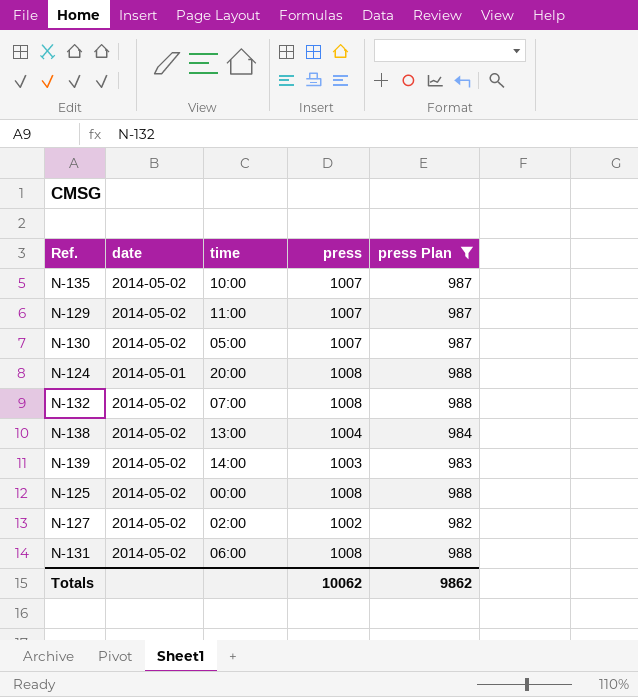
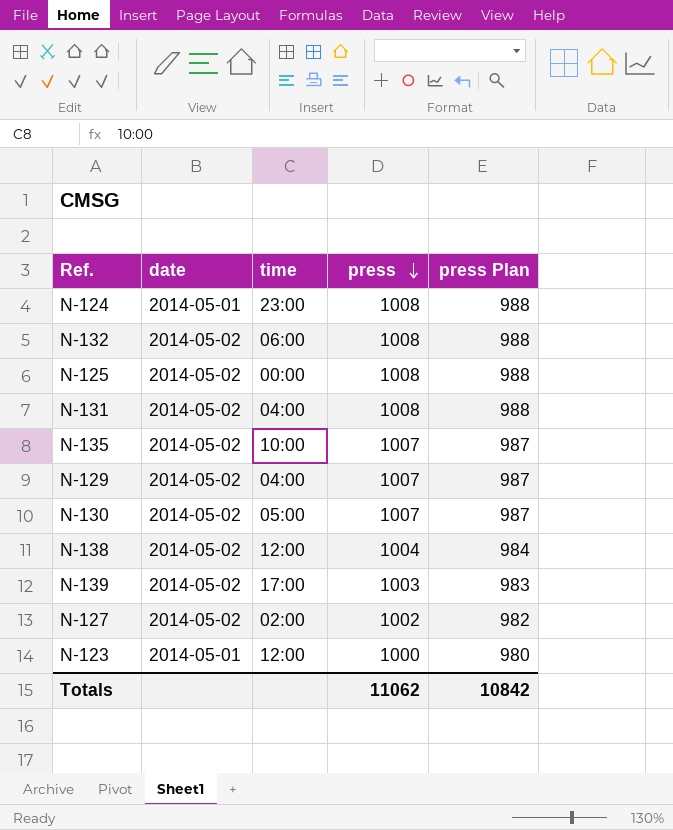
filter: press Plan != 980 -> none
row order: none -> press descending
N-124 | time: 20:00 -> 23:00
N-132 | time: 07:00 -> 06:00
N-131 | time: 06:00 -> 04:00
N-129 | time: 11:00 -> 04:00
N-138 | time: 13:00 -> 12:00
N-139 | time: 14:00 -> 17:00
Totals | press: 10062 -> 11062
Totals | press Plan: 9862 -> 10842

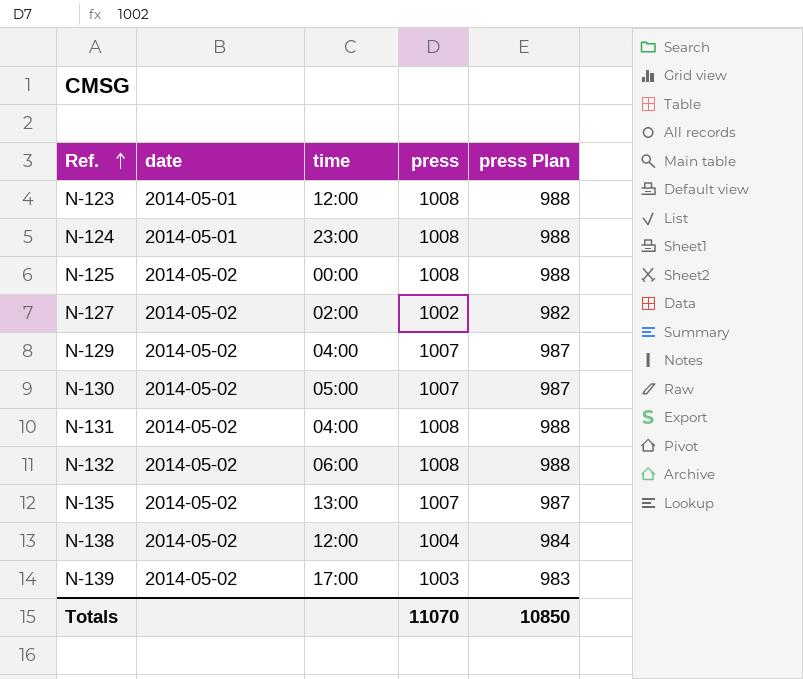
row order: press descending -> Ref. ascending
N-123 | press: 1000 -> 1008
N-123 | press Plan: 980 -> 988
N-135 | time: 10:00 -> 13:00
Totals | press: 11062 -> 11070
Totals | press Plan: 10842 -> 10850

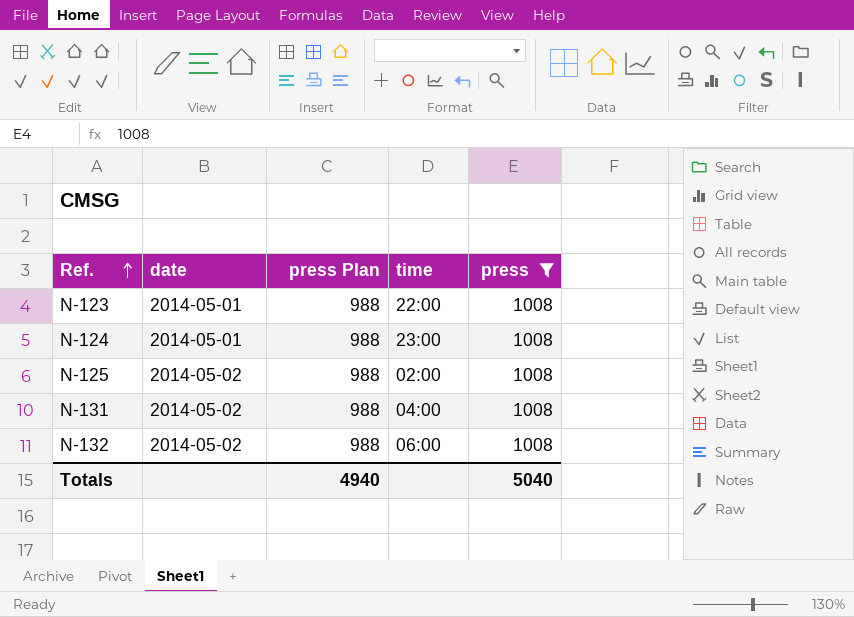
filter: none -> press = 1008
column press Plan | position: 5 -> 3
N-123 | time: 12:00 -> 22:00
N-125 | time: 00:00 -> 02:00
Totals | press Plan: 10850 -> 4940
Totals | press: 11070 -> 5040

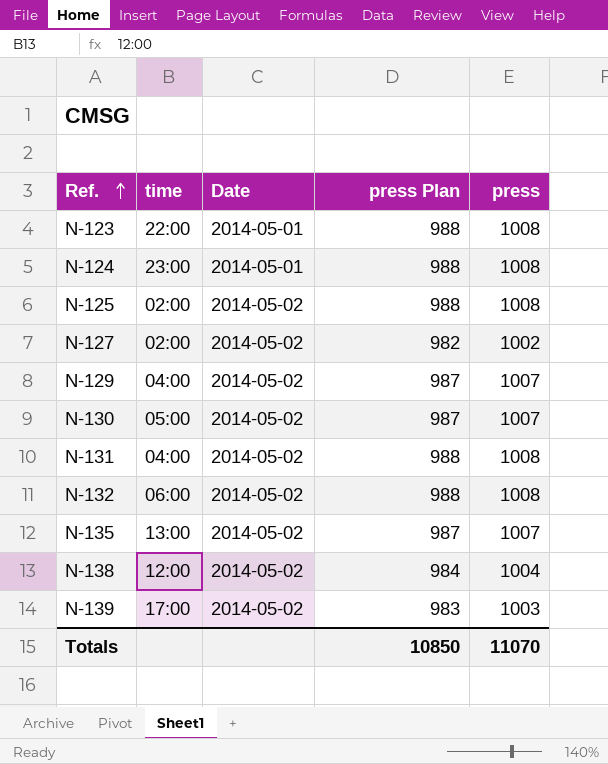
filter: press = 1008 -> none
column time | position: 4 -> 2
column name: date -> Date
Totals | press Plan: 4940 -> 10850
Totals | press: 5040 -> 11070

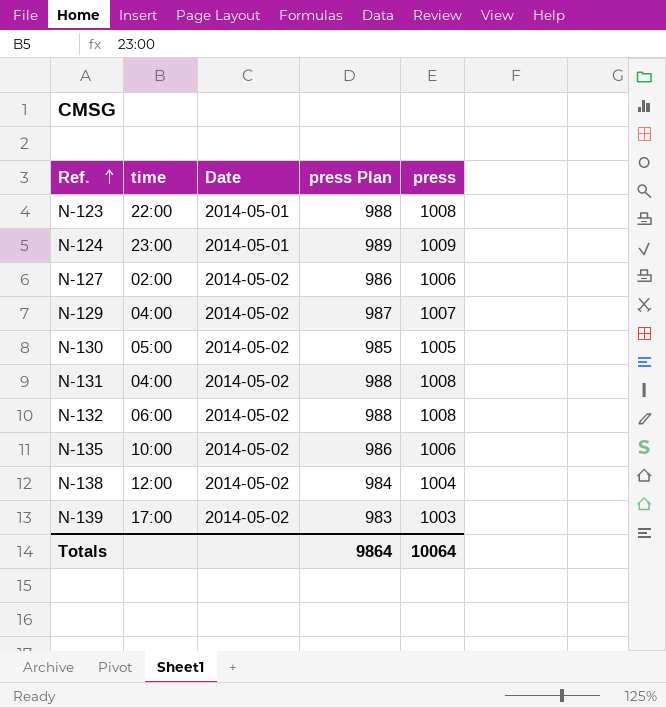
row N-125: 02:00 | 2014-05-02 | 988 | 1008 -> none
N-124 | press Plan: 988 -> 989
N-124 | press: 1008 -> 1009
N-127 | press Plan: 982 -> 986
N-127 | press: 1002 -> 1006
N-130 | press Plan: 987 -> 985
N-130 | press: 1007 -> 1005
N-135 | time: 13:00 -> 10:00
N-135 | press Plan: 987 -> 986
N-135 | press: 1007 -> 1006
Totals | press Plan: 10850 -> 9864
Totals | press: 11070 -> 10064

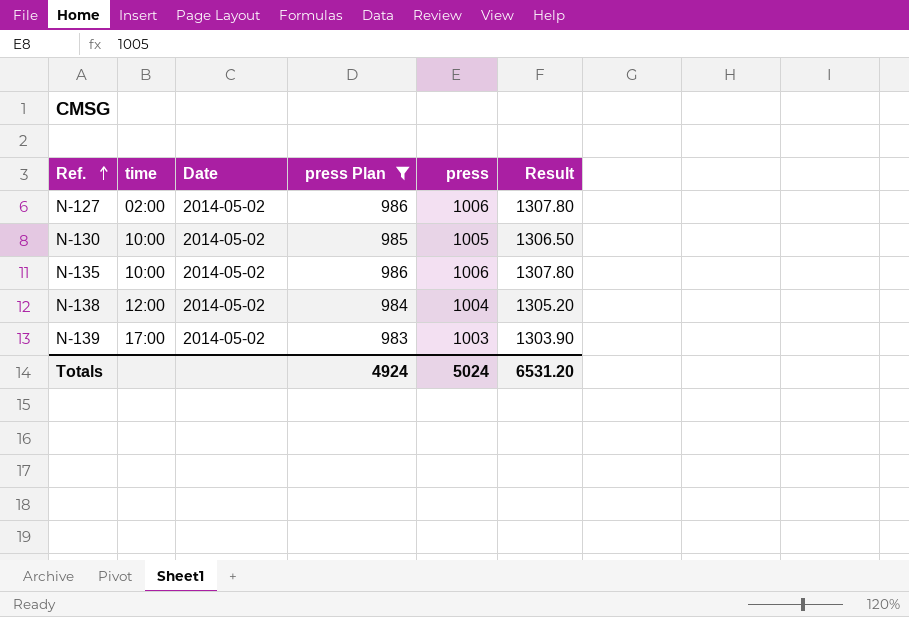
filter: none -> press Plan <= 986
column Result | formula: none -> [press] * 1.3
N-130 | time: 05:00 -> 10:00
Totals | press Plan: 9864 -> 4924
Totals | press: 10064 -> 5024

